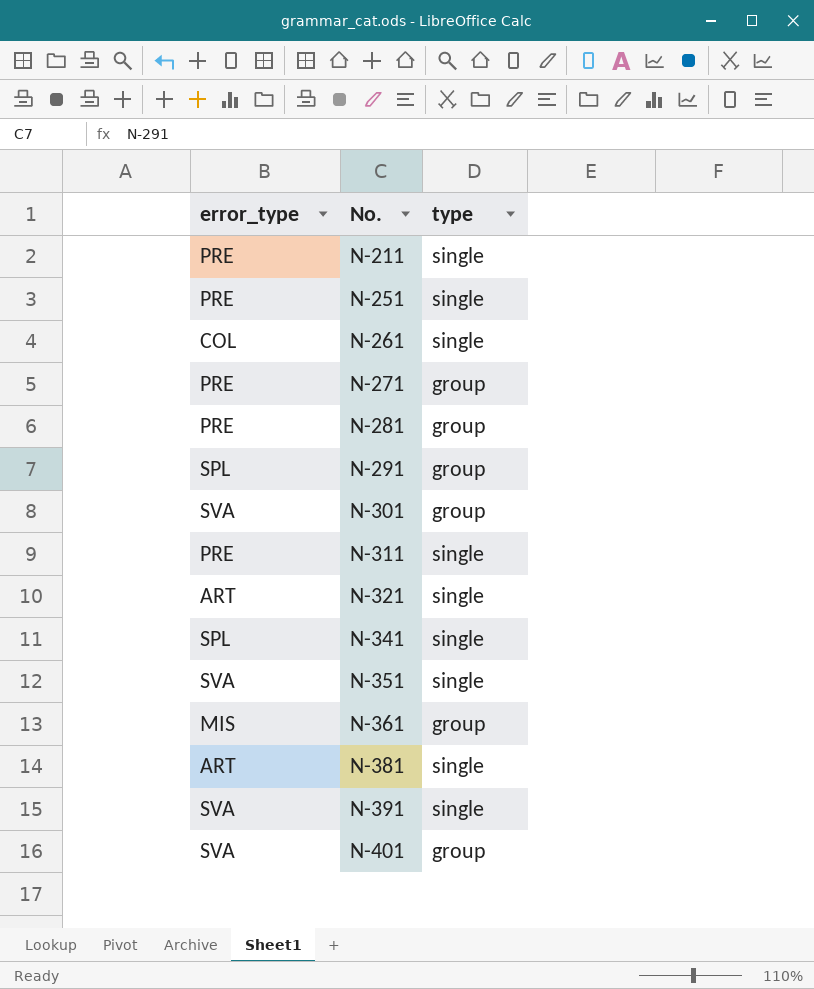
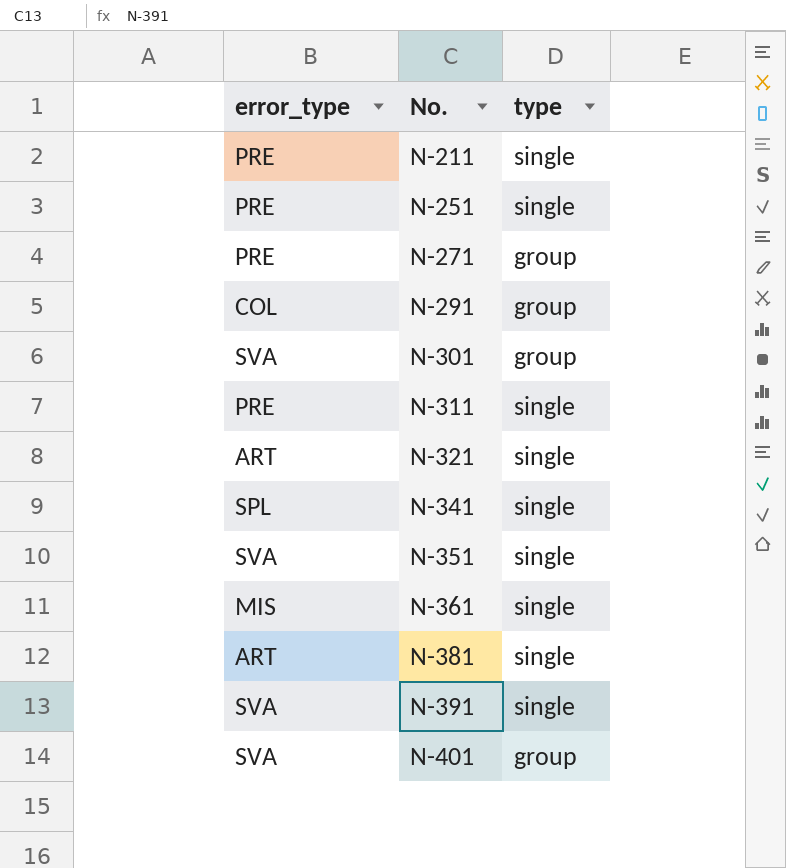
row N-261: COL | single -> none
row N-281: PRE | group -> none
N-291 | error_type: SPL -> COL
N-361 | type: group -> single

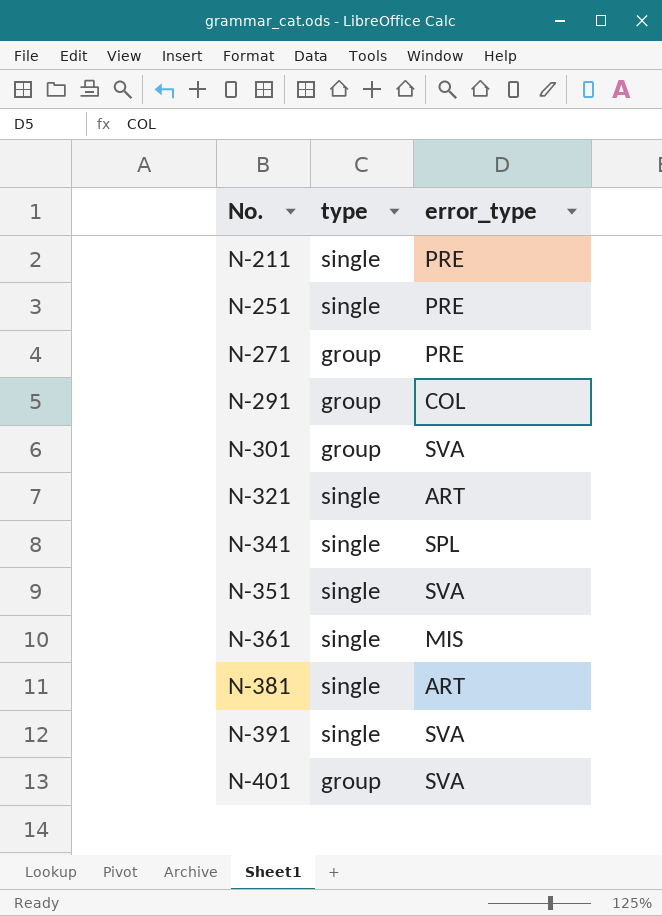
column error_type | position: 1 -> 3
row N-311: PRE | single -> none

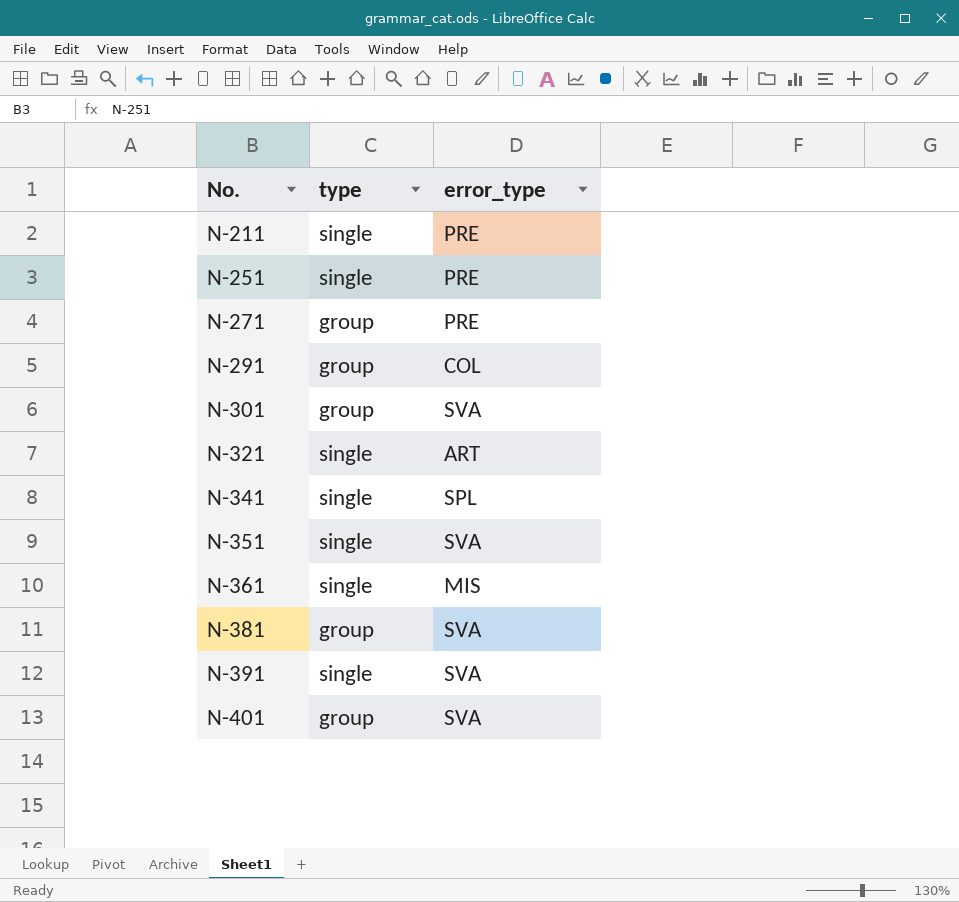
N-381 | type: single -> group
N-381 | error_type: ART -> SVA

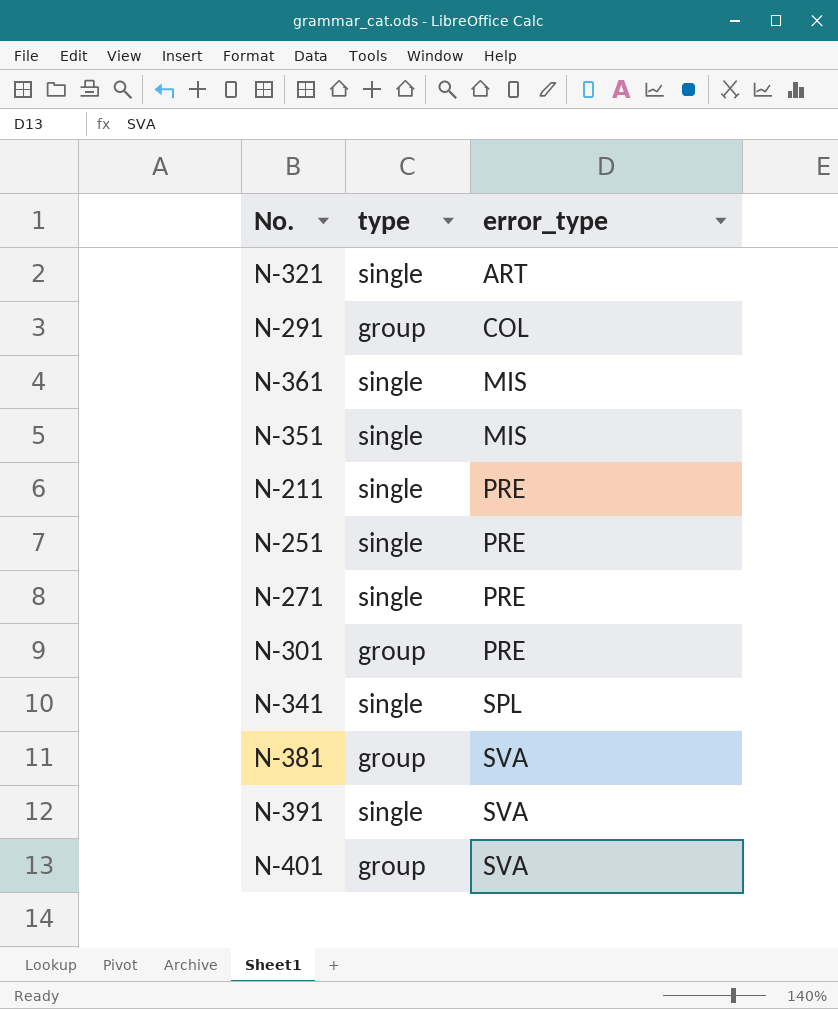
row order: No. ascending -> error_type ascending
N-351 | error_type: SVA -> MIS
N-271 | type: group -> single
N-301 | error_type: SVA -> PRE

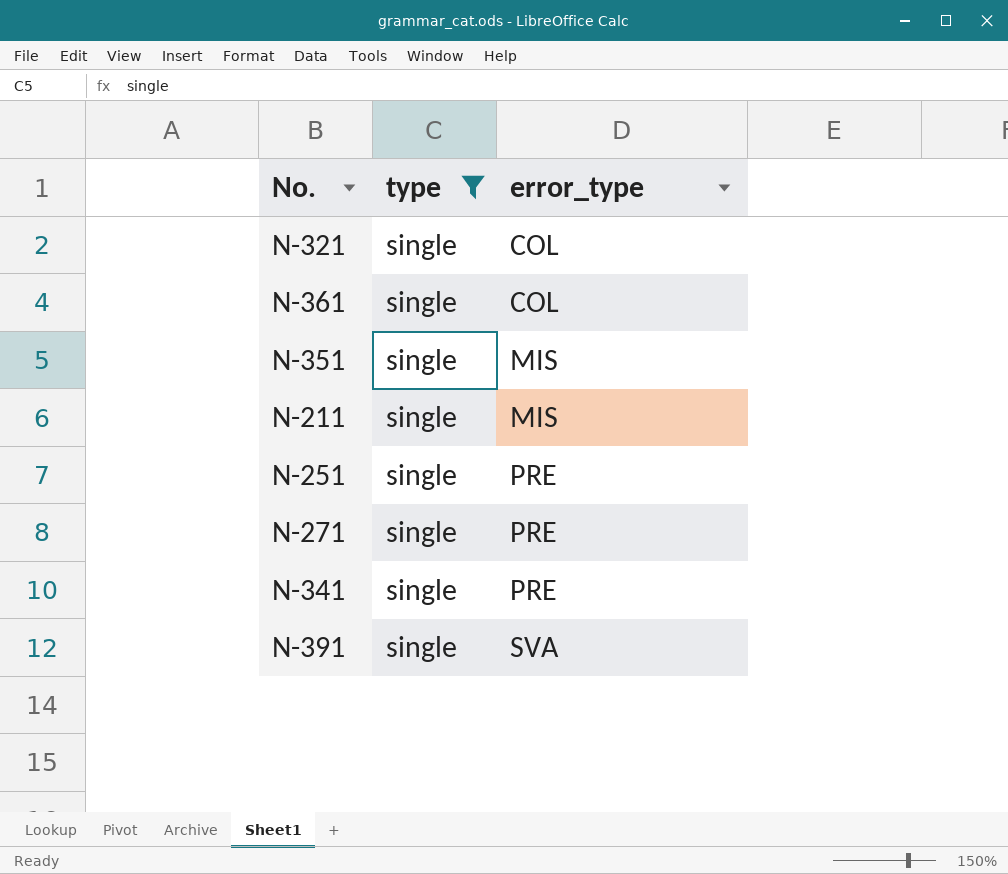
filter: none -> type = single
N-321 | error_type: ART -> COL
N-361 | error_type: MIS -> COL
N-211 | error_type: PRE -> MIS
N-341 | error_type: SPL -> PRE

